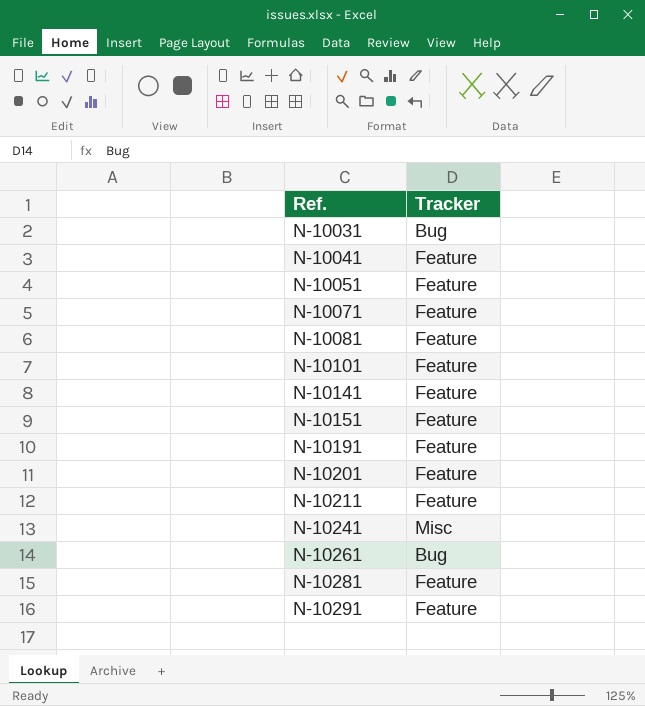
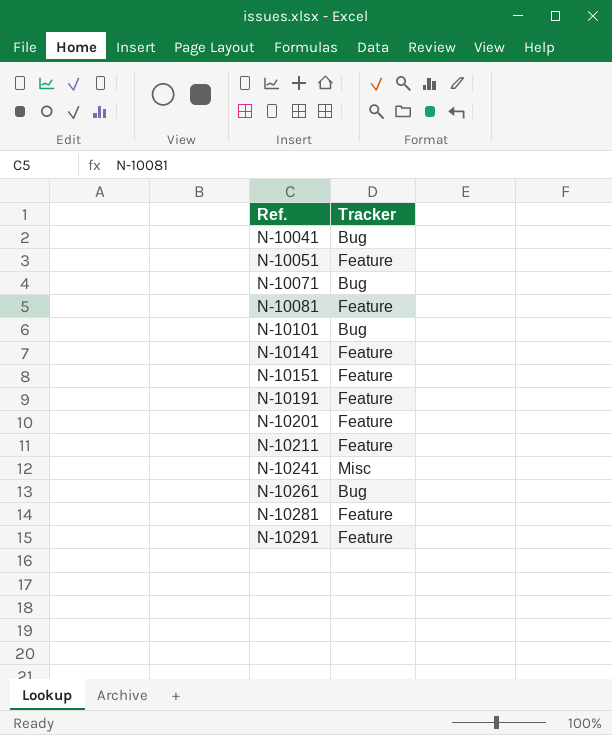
row N-10031: Bug -> none
N-10041 | Tracker: Feature -> Bug
N-10071 | Tracker: Feature -> Bug
N-10101 | Tracker: Feature -> Bug

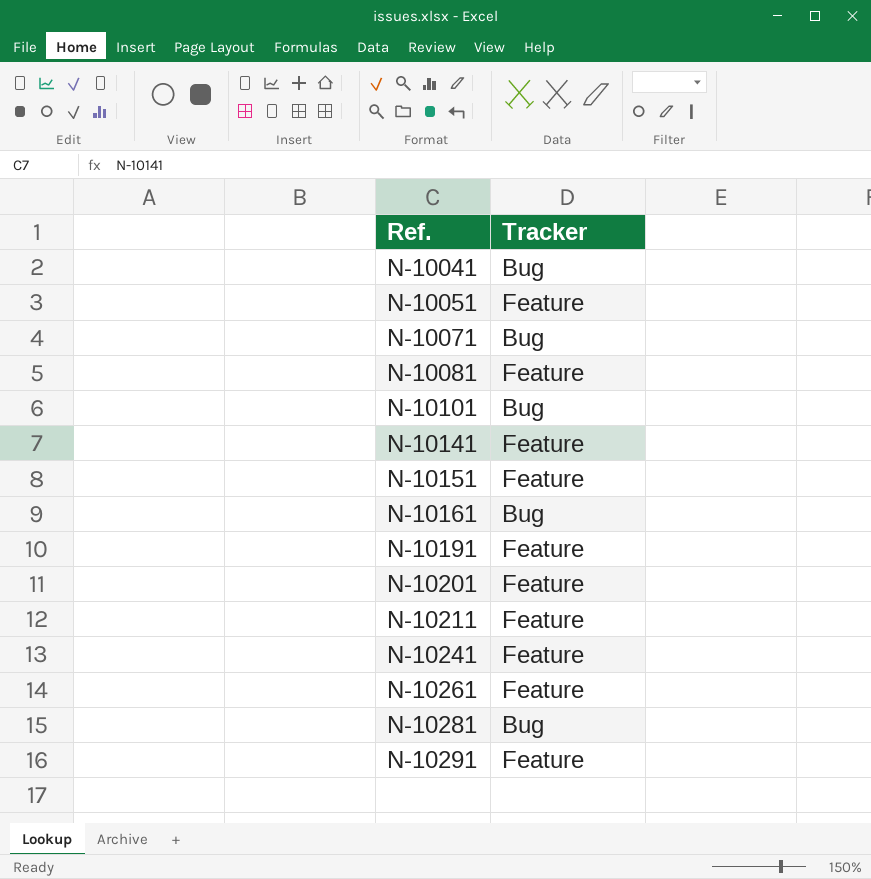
row N-10161: none -> Bug
N-10241 | Tracker: Misc -> Feature
N-10261 | Tracker: Bug -> Feature
N-10281 | Tracker: Feature -> Bug

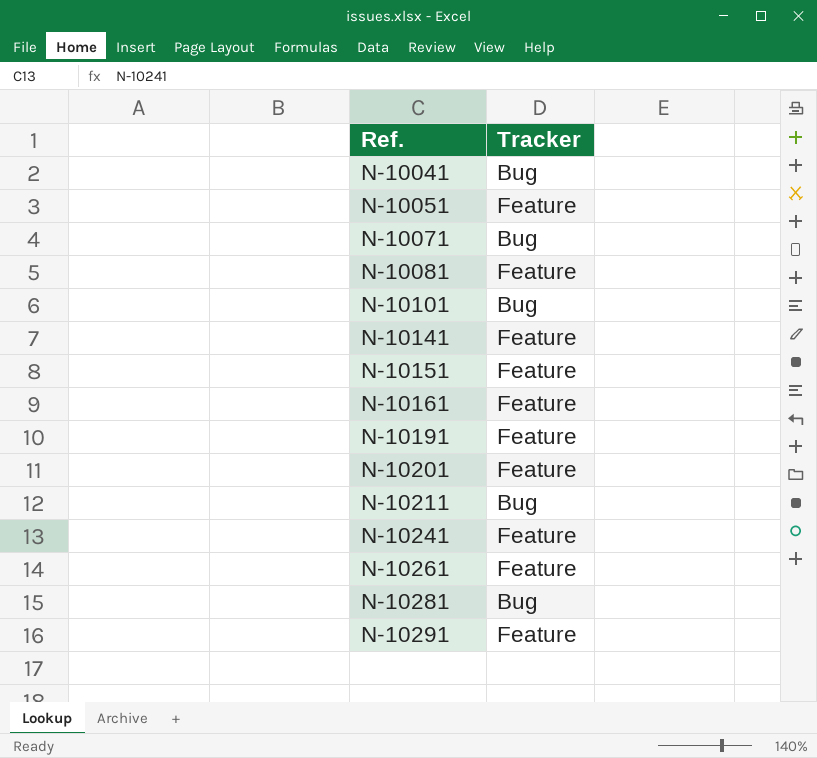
N-10161 | Tracker: Bug -> Feature
N-10211 | Tracker: Feature -> Bug

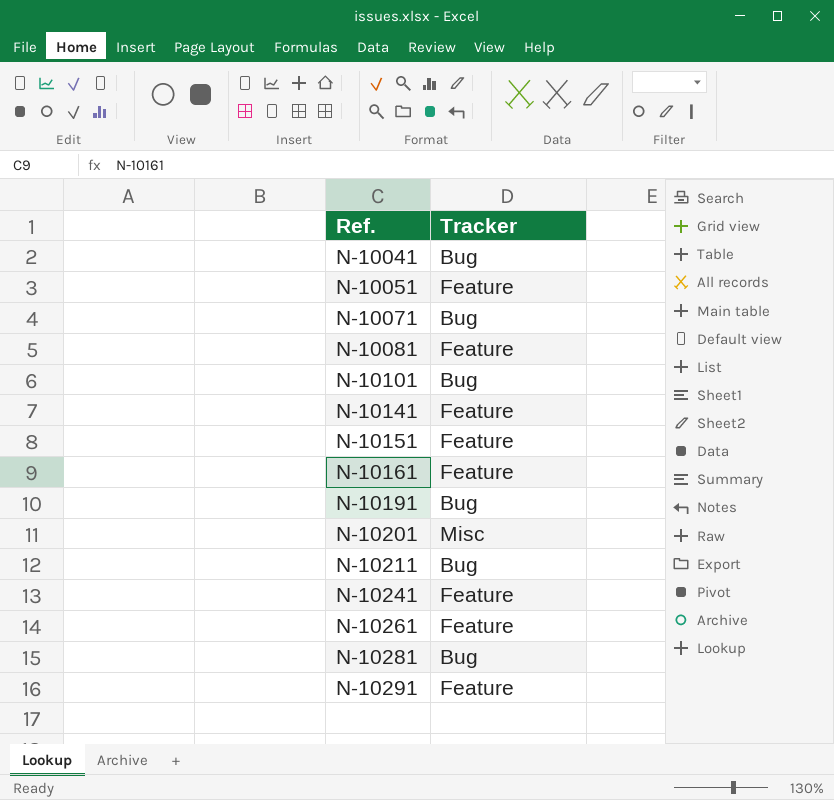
N-10191 | Tracker: Feature -> Bug
N-10201 | Tracker: Feature -> Misc

